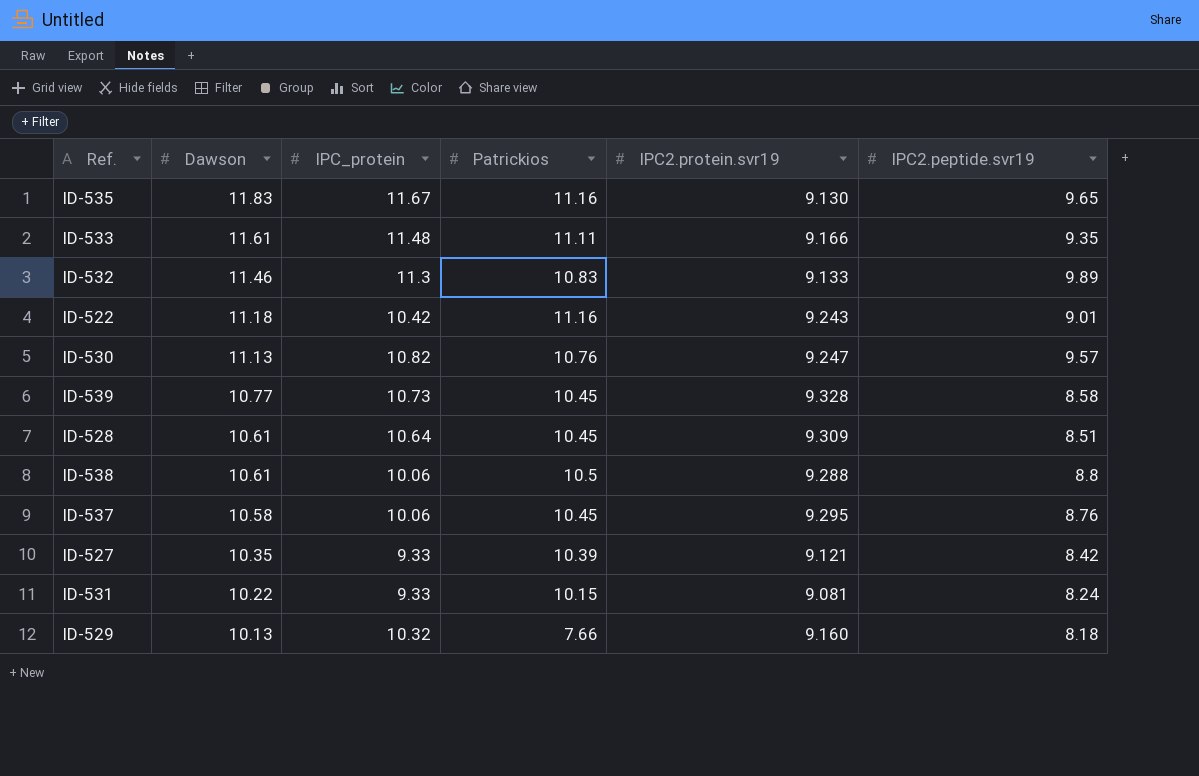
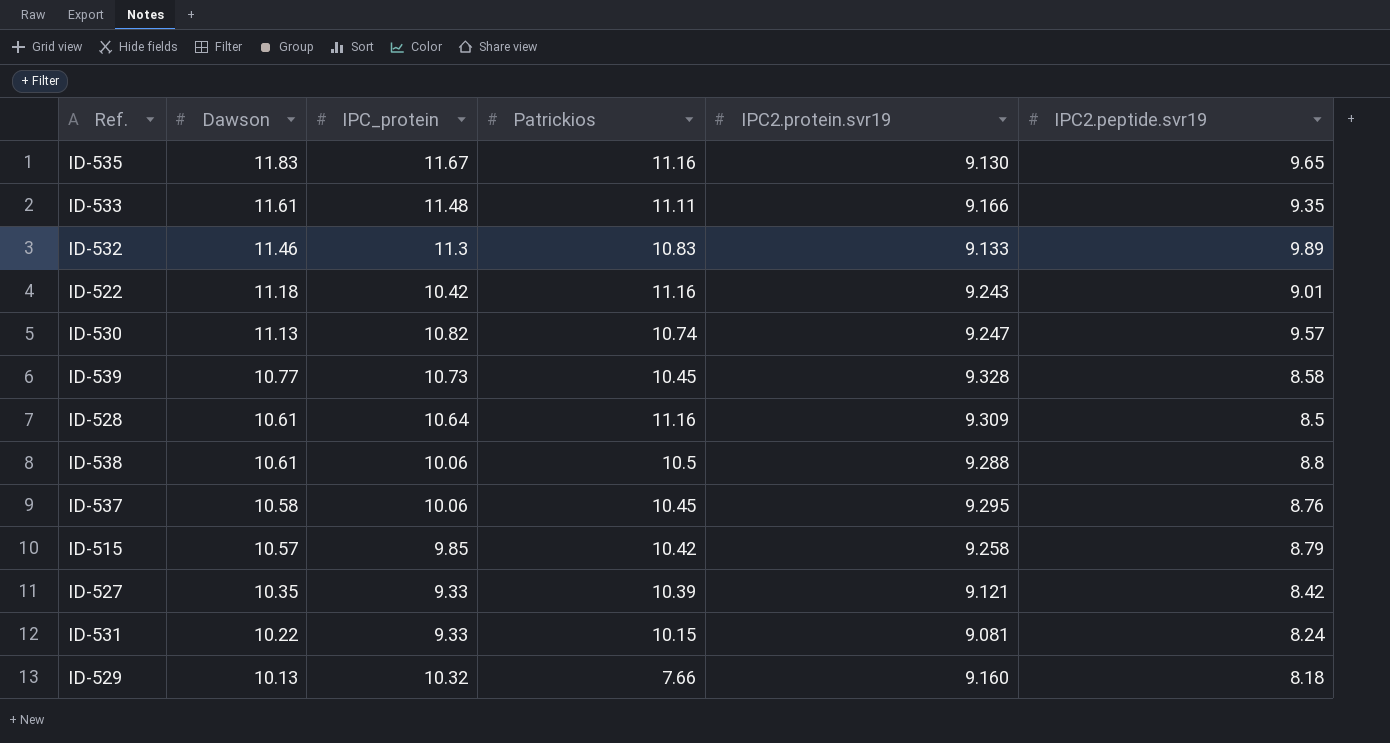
ID-530 | Patrickios: 10.76 -> 10.74
ID-528 | Patrickios: 10.45 -> 11.16
ID-528 | IPC2.peptide.svr19: 8.51 -> 8.5
row ID-515: none -> 10.57 | 9.85 | 10.42 | 9.258 | 8.79

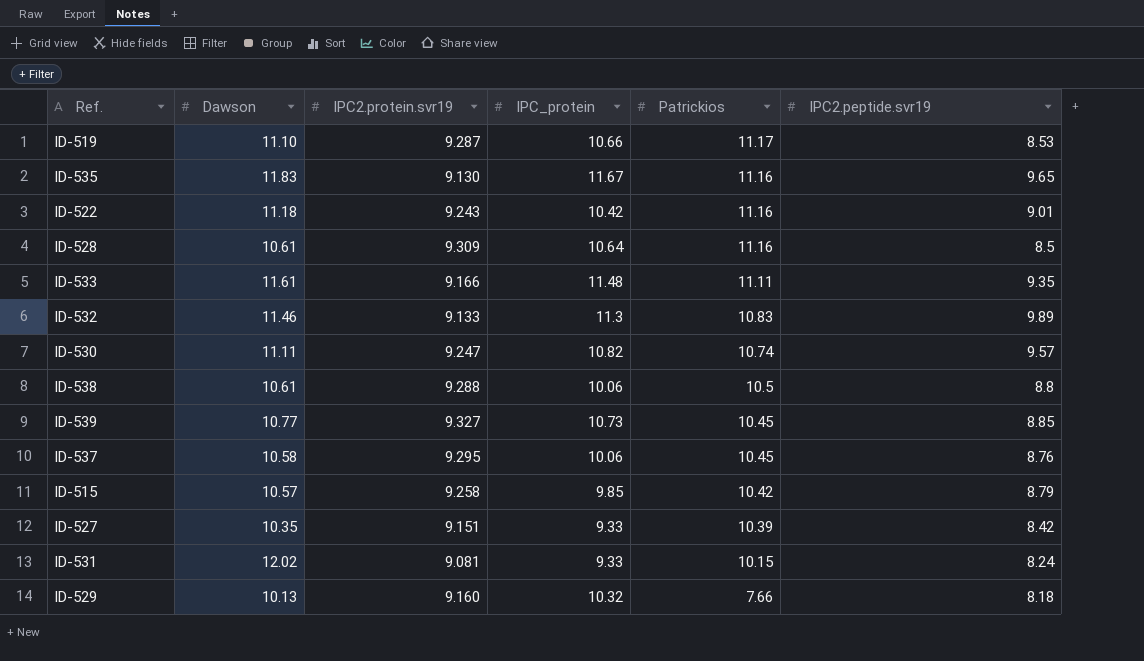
row order: Dawson descending -> Patrickios descending
column IPC2.protein.svr19 | position: 5 -> 3
row ID-519: none -> 11.10 | 9.287 | 10.66 | 11.17 | 8.53
ID-530 | Dawson: 11.13 -> 11.11
ID-539 | IPC2.protein.svr19: 9.328 -> 9.327
ID-539 | IPC2.peptide.svr19: 8.58 -> 8.85
ID-527 | IPC2.protein.svr19: 9.121 -> 9.151
ID-531 | Dawson: 10.22 -> 12.02

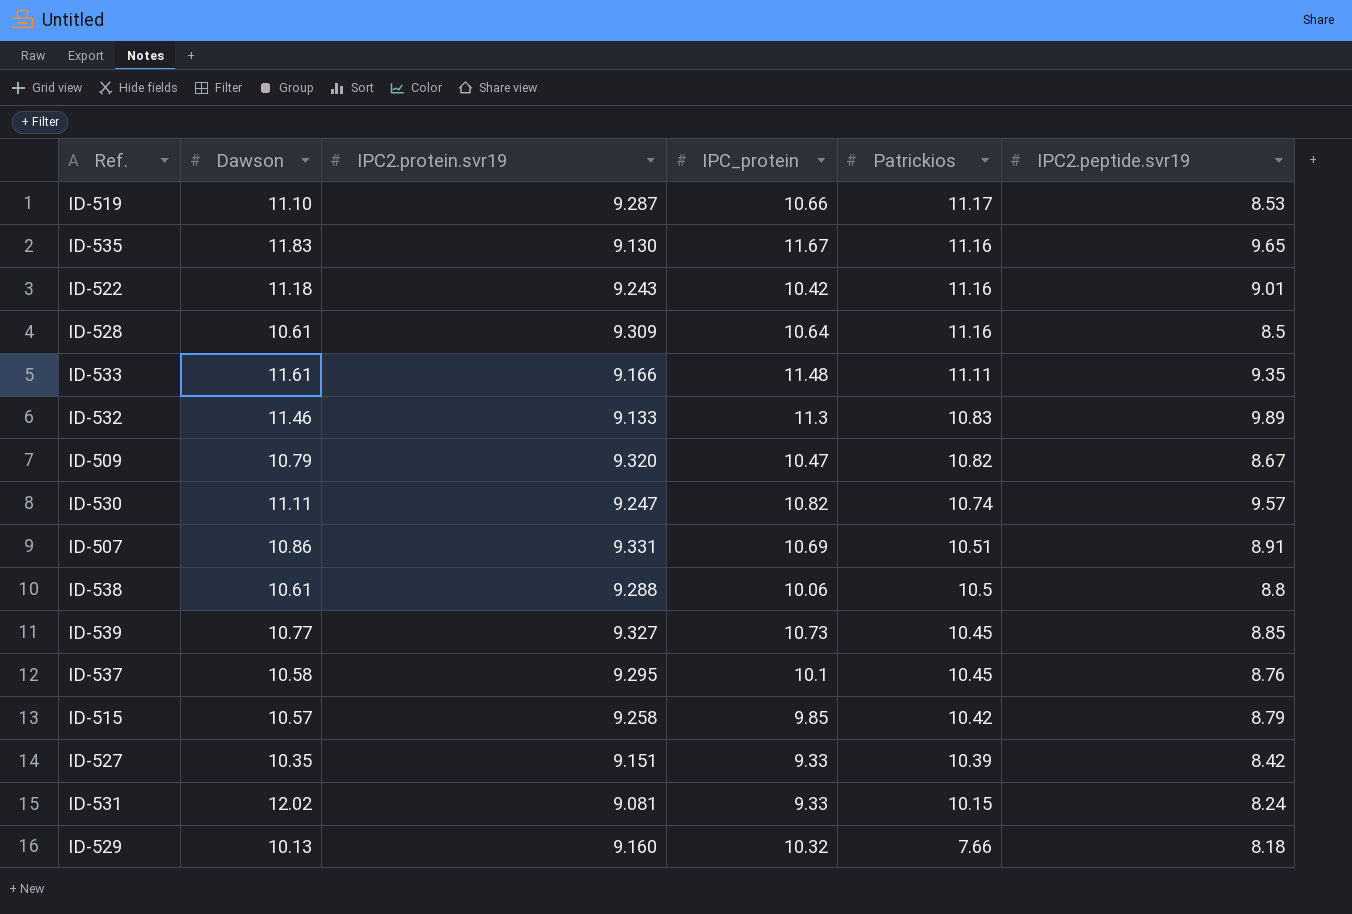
row ID-509: none -> 10.79 | 9.320 | 10.47 | 10.82 | 8.67
row ID-507: none -> 10.86 | 9.331 | 10.69 | 10.51 | 8.91
ID-537 | IPC_protein: 10.06 -> 10.1

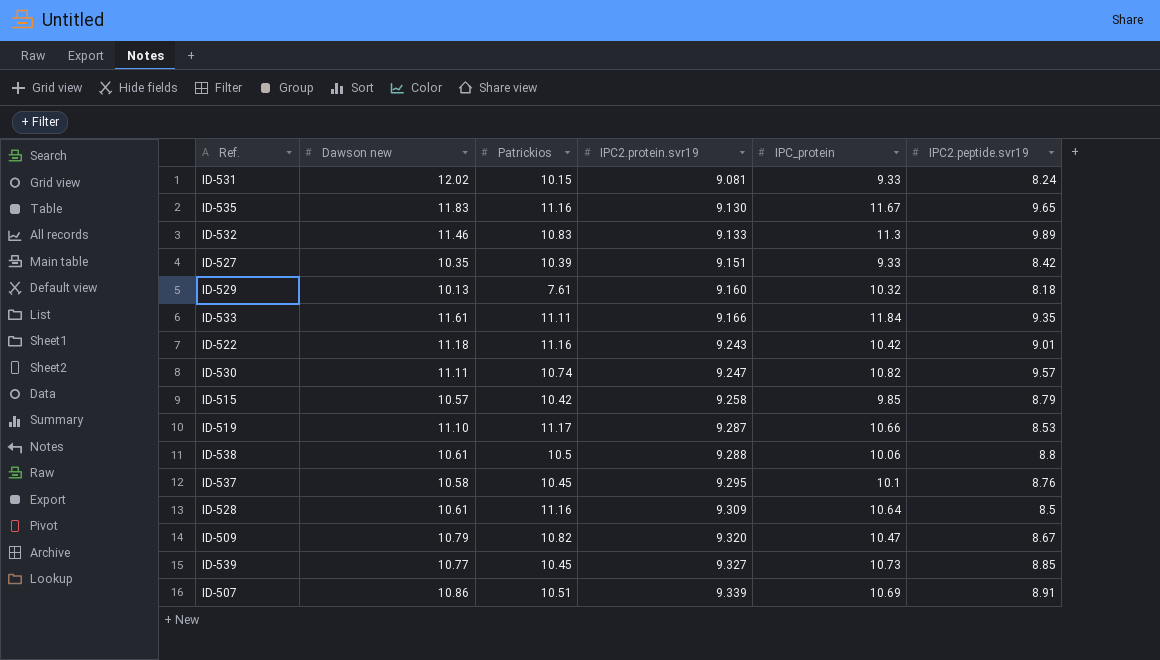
row order: Patrickios descending -> IPC2.protein.svr19 ascending
column name: Dawson -> Dawson new
column Patrickios | position: 5 -> 3
ID-529 | Patrickios: 7.66 -> 7.61
ID-533 | IPC_protein: 11.48 -> 11.84
ID-507 | IPC2.protein.svr19: 9.331 -> 9.339

